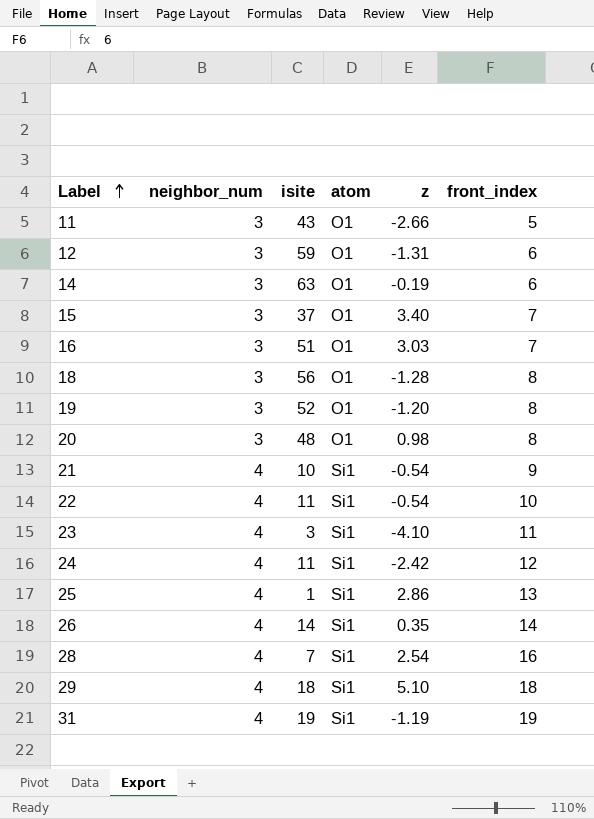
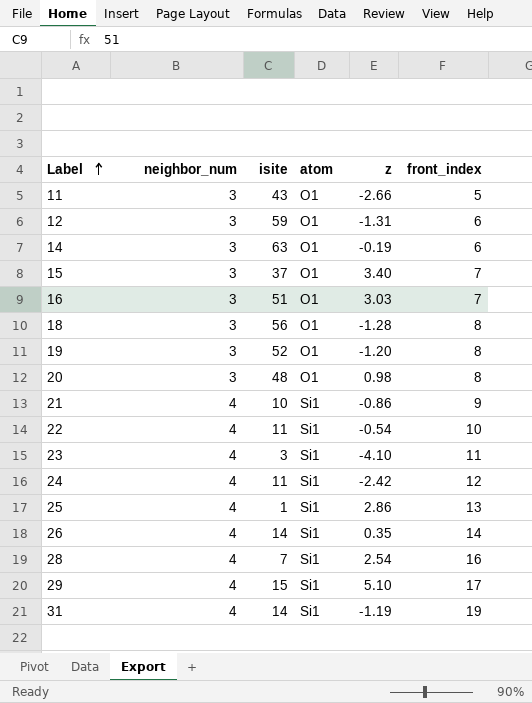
21 | z: -0.54 -> -0.86
29 | isite: 18 -> 15
29 | front_index: 18 -> 17
31 | isite: 19 -> 14

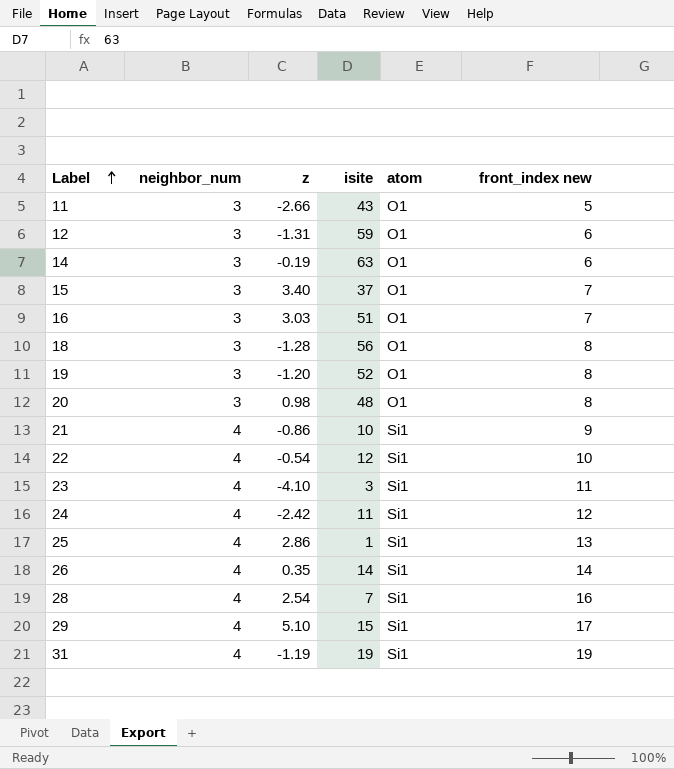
column z | position: 5 -> 3
column name: front_index -> front_index new
22 | isite: 11 -> 12
31 | isite: 14 -> 19

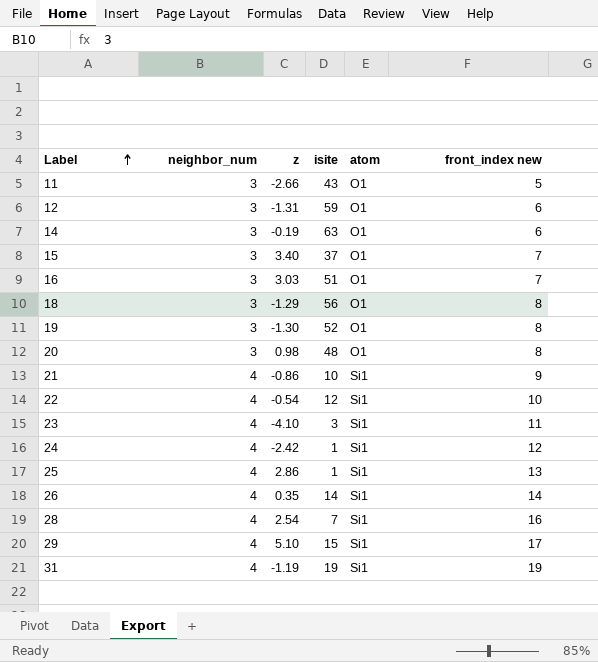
18 | z: -1.28 -> -1.29
19 | z: -1.20 -> -1.30
24 | isite: 11 -> 1

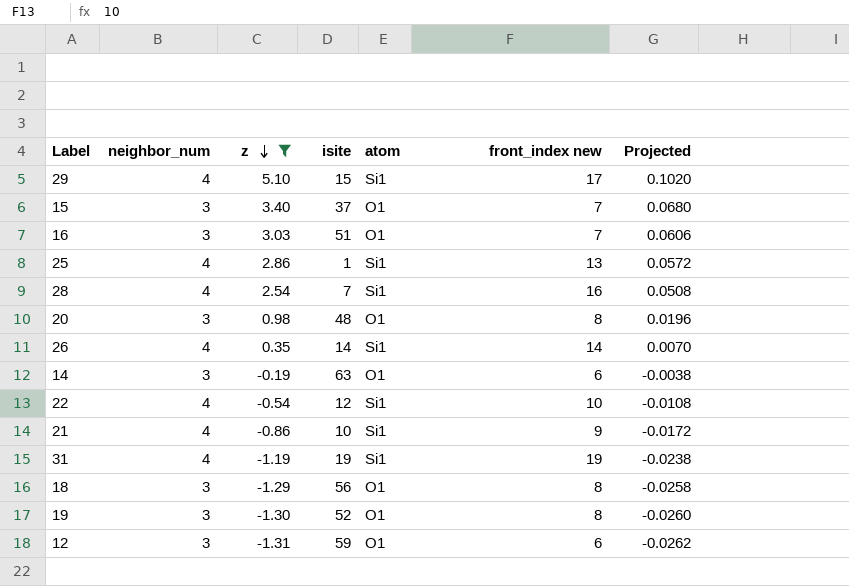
filter: none -> z >= -1.31
row order: Label ascending -> z descending
column Projected | formula: none -> [z] * 0.02

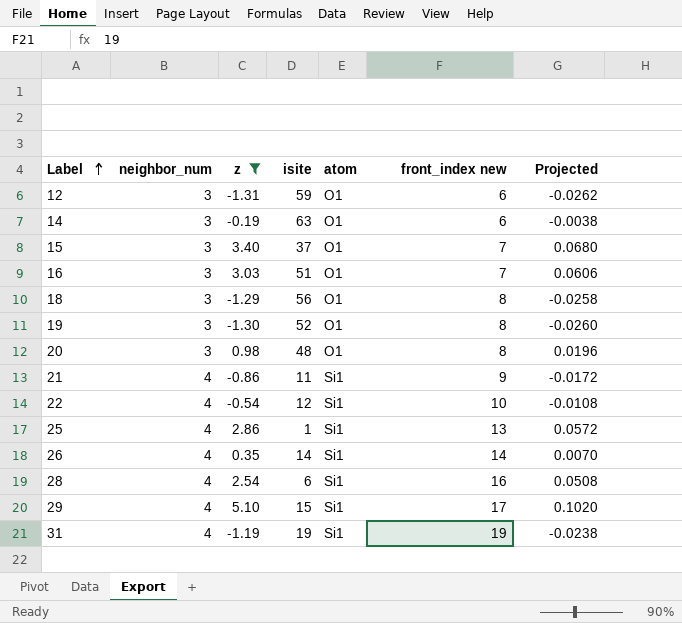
row order: z descending -> Label ascending
21 | isite: 10 -> 11
28 | isite: 7 -> 6

